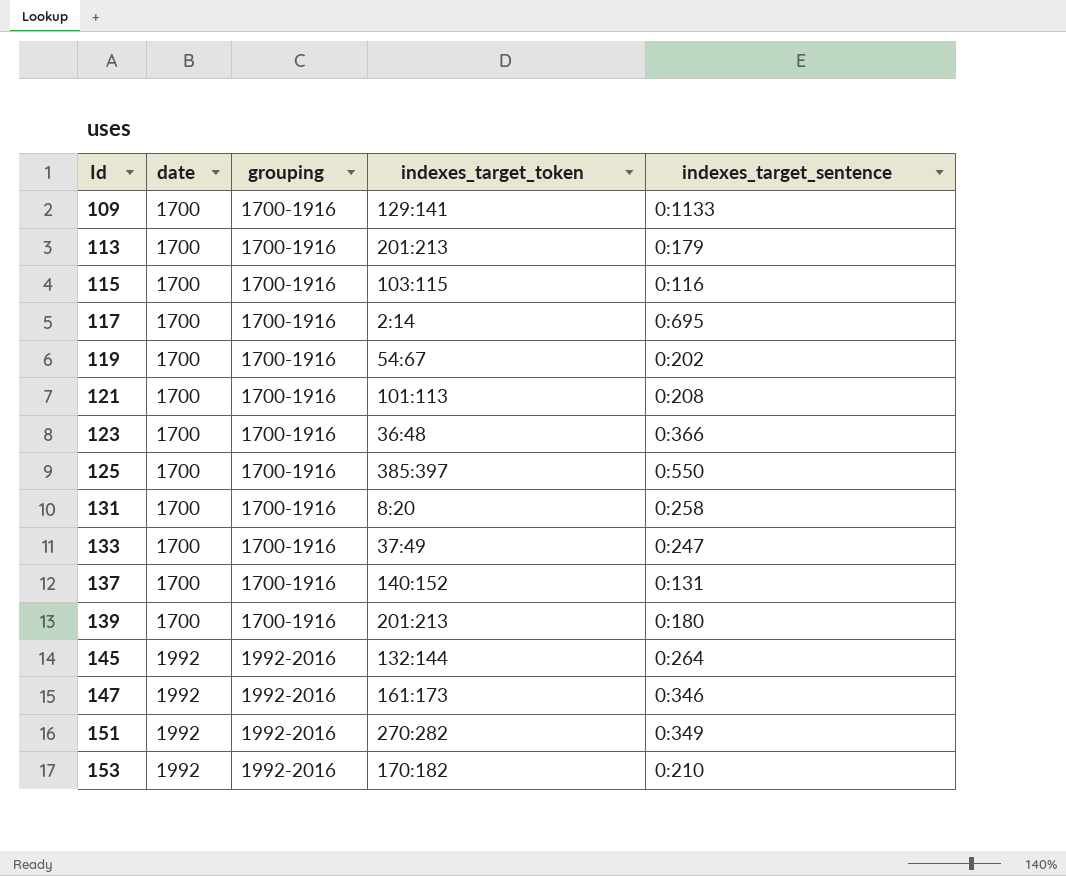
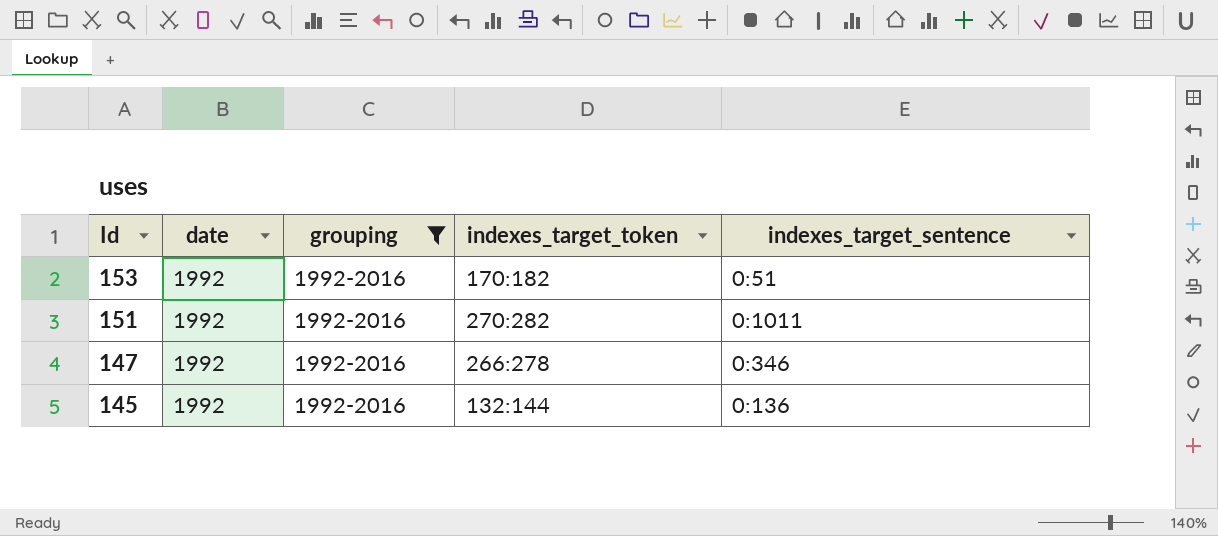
filter: none -> grouping = 1992-2016
row order: Id ascending -> Id descending
153 | indexes_target_sentence: 0:210 -> 0:51
151 | indexes_target_sentence: 0:349 -> 0:1011
147 | indexes_target_token: 161:173 -> 266:278
145 | indexes_target_sentence: 0:264 -> 0:136

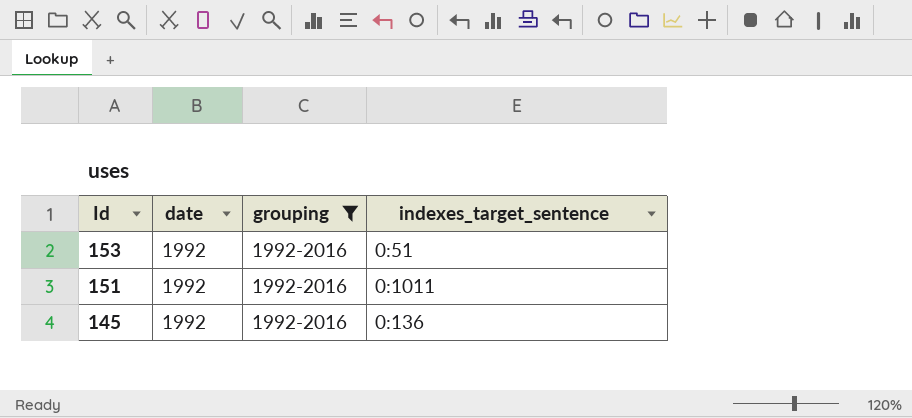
column indexes_target_token | position: 4 -> none
row 147: 1992 | 1992-2016 | 266:278 | 0:346 -> none

